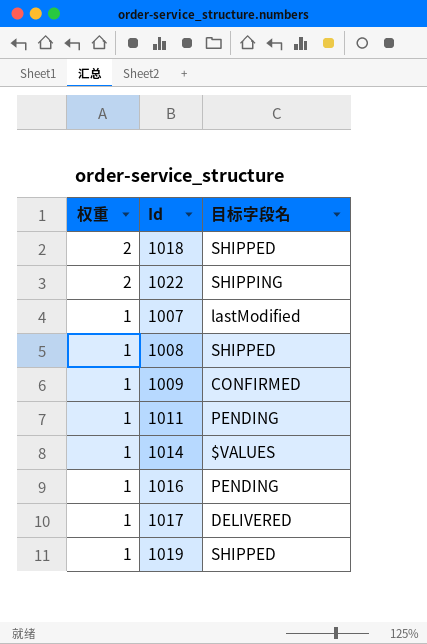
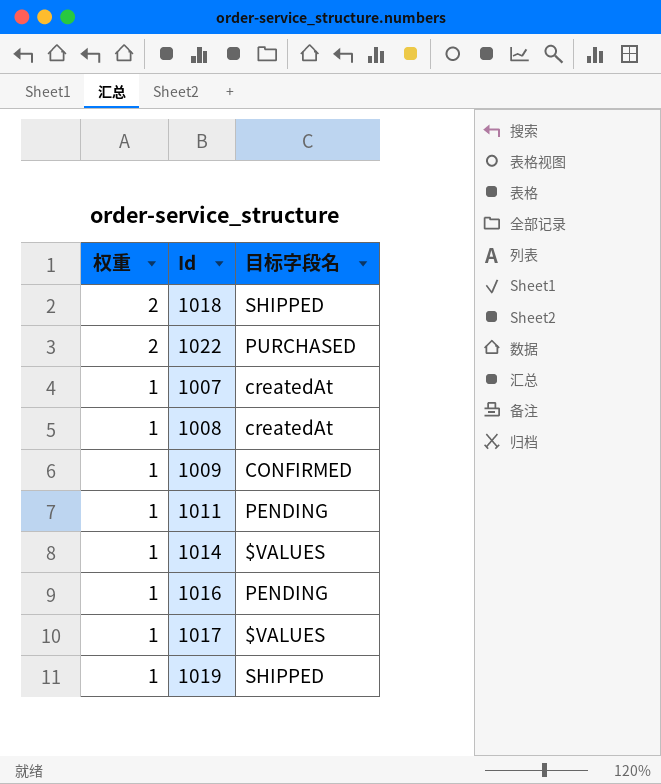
1022 | 目标字段名: SHIPPING -> PURCHASED
1007 | 目标字段名: lastModified -> createdAt
1008 | 目标字段名: SHIPPED -> createdAt
1017 | 目标字段名: DELIVERED -> $VALUES

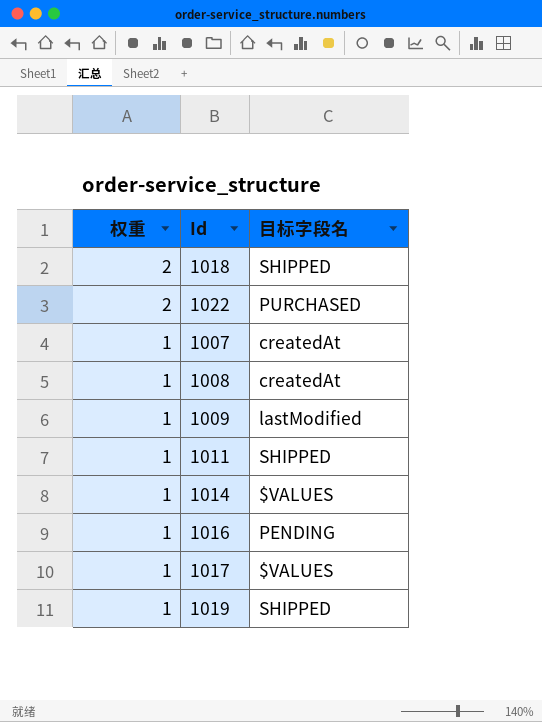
1009 | 目标字段名: CONFIRMED -> lastModified
1011 | 目标字段名: PENDING -> SHIPPED

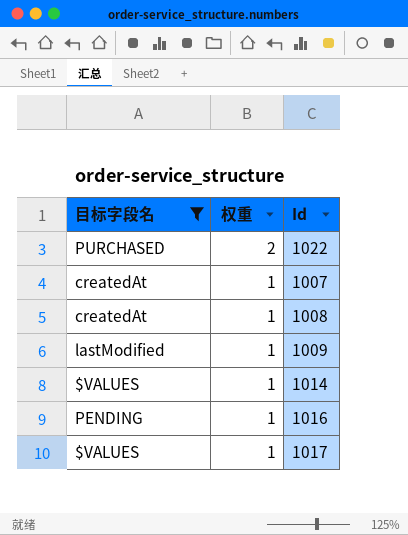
filter: none -> 目标字段名 != SHIPPED
column 目标字段名 | position: 3 -> 1

